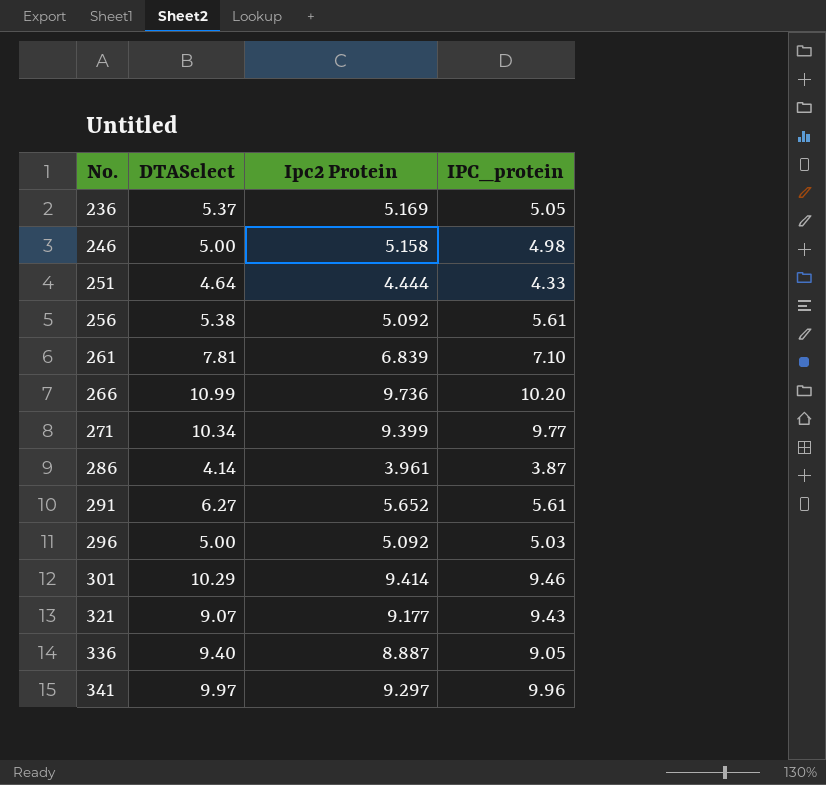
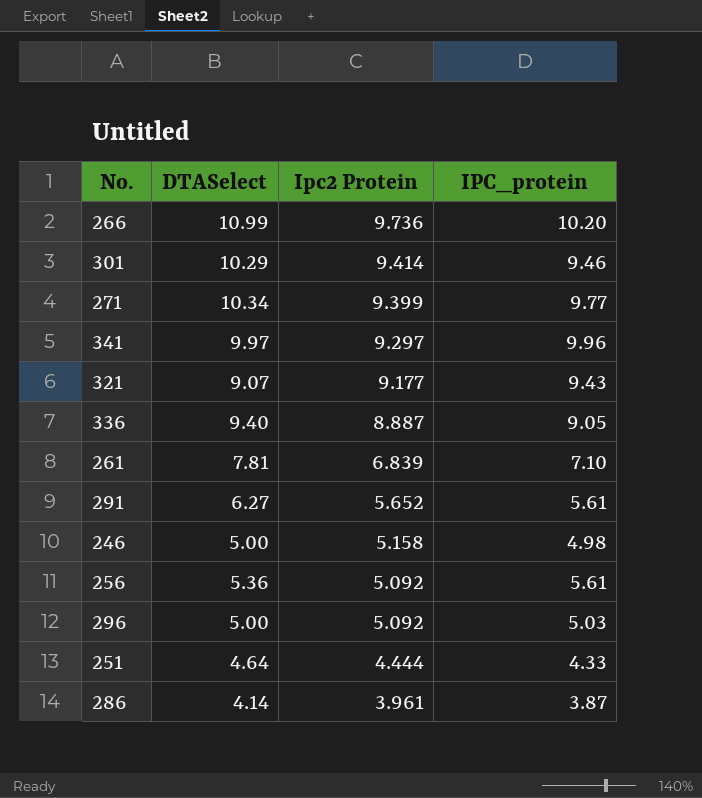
row order: No. ascending -> Ipc2 Protein descending
row 236: 5.37 | 5.169 | 5.05 -> none
256 | DTASelect: 5.38 -> 5.36

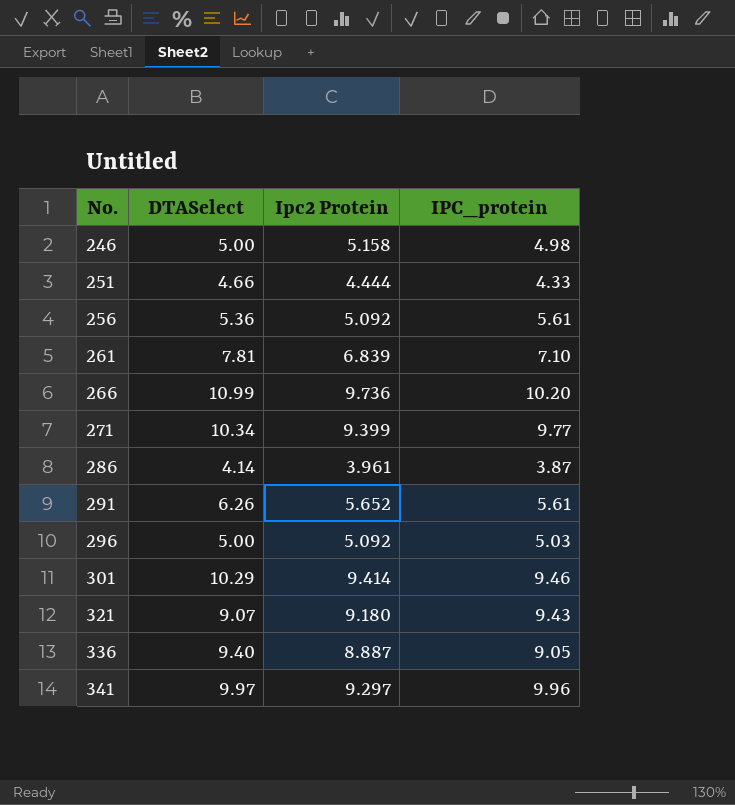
row order: Ipc2 Protein descending -> No. ascending
251 | DTASelect: 4.64 -> 4.66
291 | DTASelect: 6.27 -> 6.26
321 | Ipc2 Protein: 9.177 -> 9.180

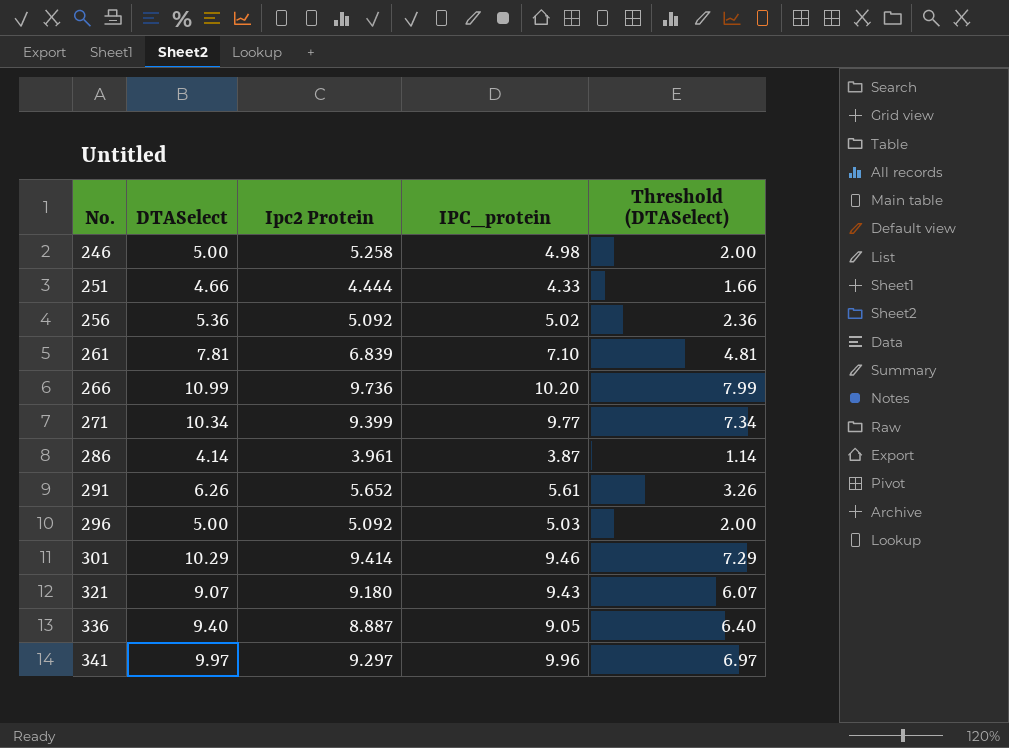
column Threshold (DTASelect) | formula: none -> [DTASelect] - 3
246 | Ipc2 Protein: 5.158 -> 5.258
256 | IPC_protein: 5.61 -> 5.02

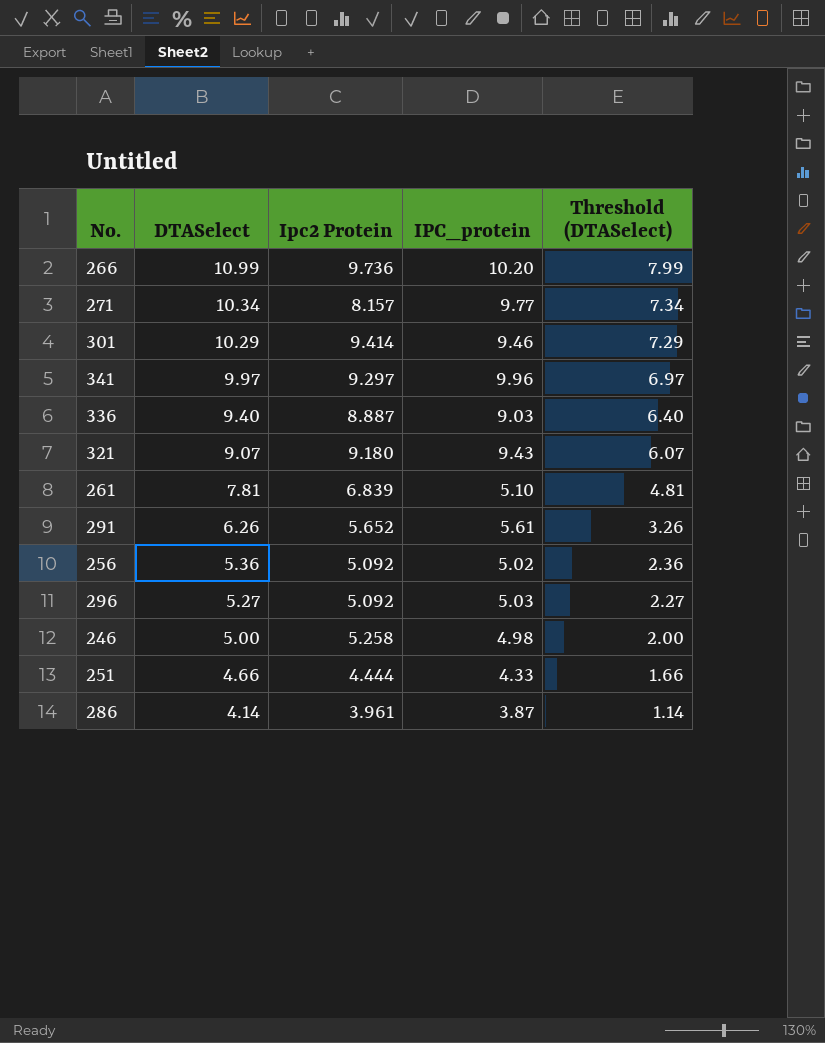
row order: No. ascending -> DTASelect descending
271 | Ipc2 Protein: 9.399 -> 8.157
336 | IPC_protein: 9.05 -> 9.03
261 | IPC_protein: 7.10 -> 5.10
296 | DTASelect: 5.00 -> 5.27
296 | Threshold (DTASelect): 2.00 -> 2.27

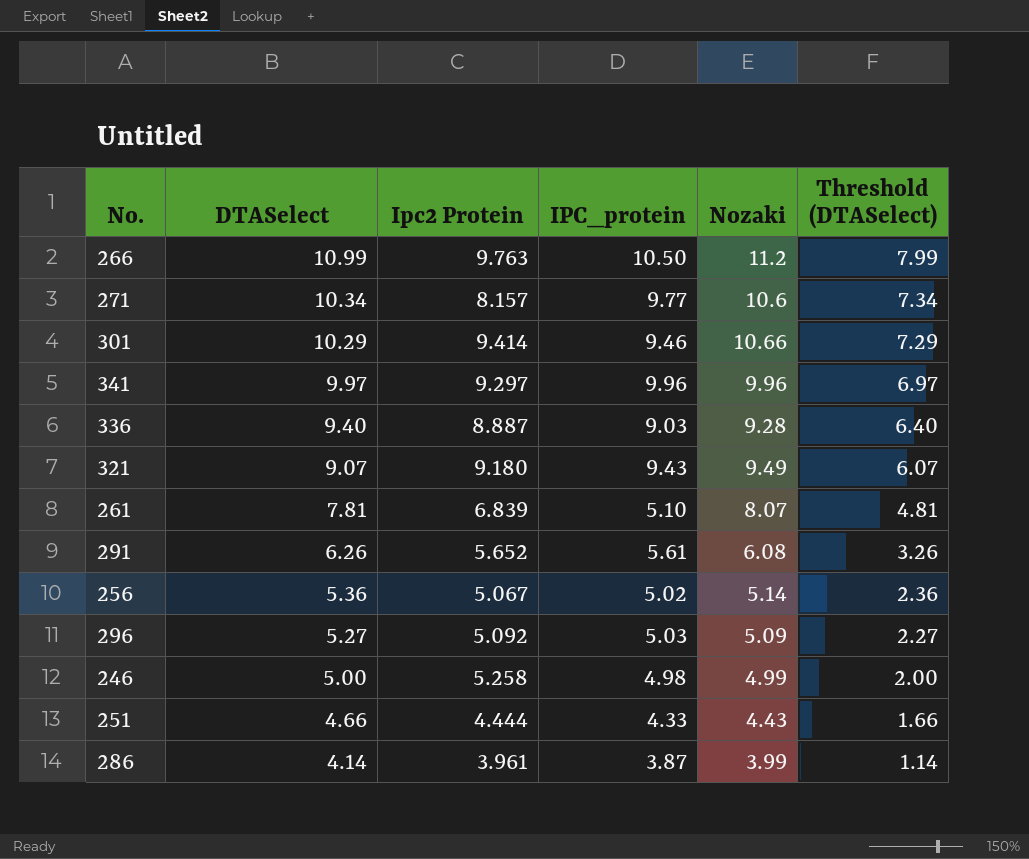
column Nozaki | position: none -> 5
266 | Ipc2 Protein: 9.736 -> 9.763
266 | IPC_protein: 10.20 -> 10.50
256 | Ipc2 Protein: 5.092 -> 5.067

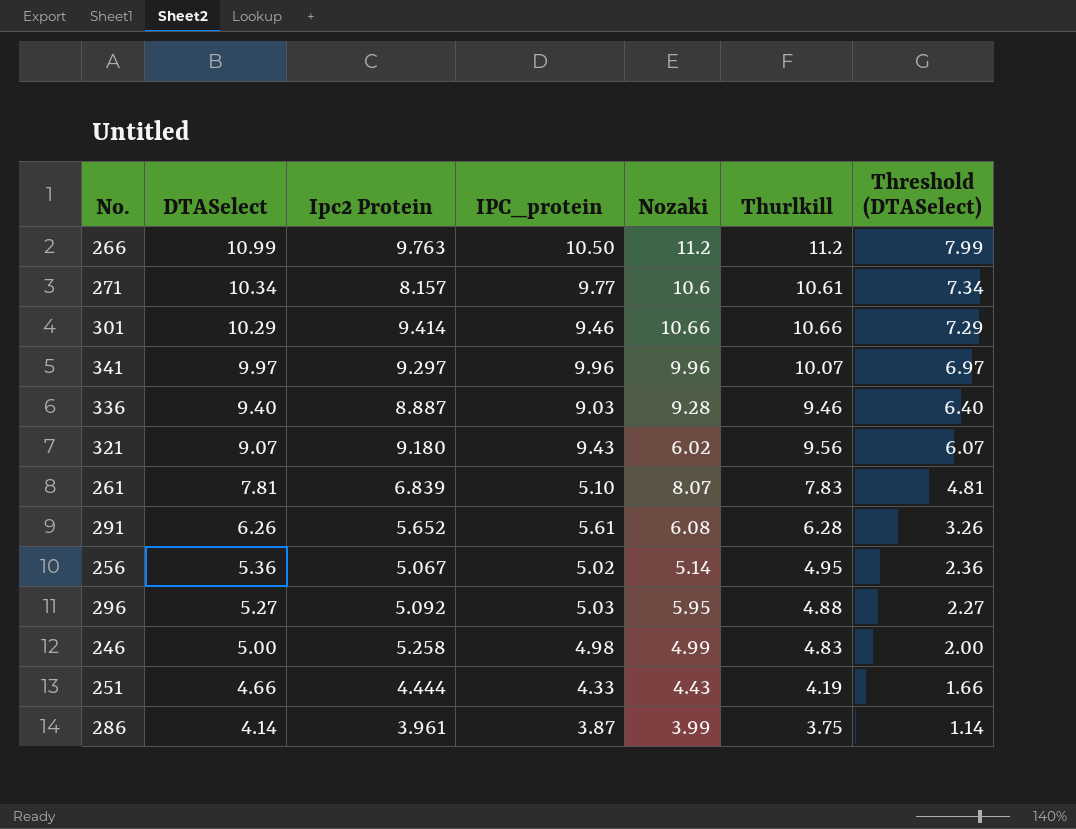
column Thurlkill | position: none -> 6
321 | Nozaki: 9.49 -> 6.02
296 | Nozaki: 5.09 -> 5.95

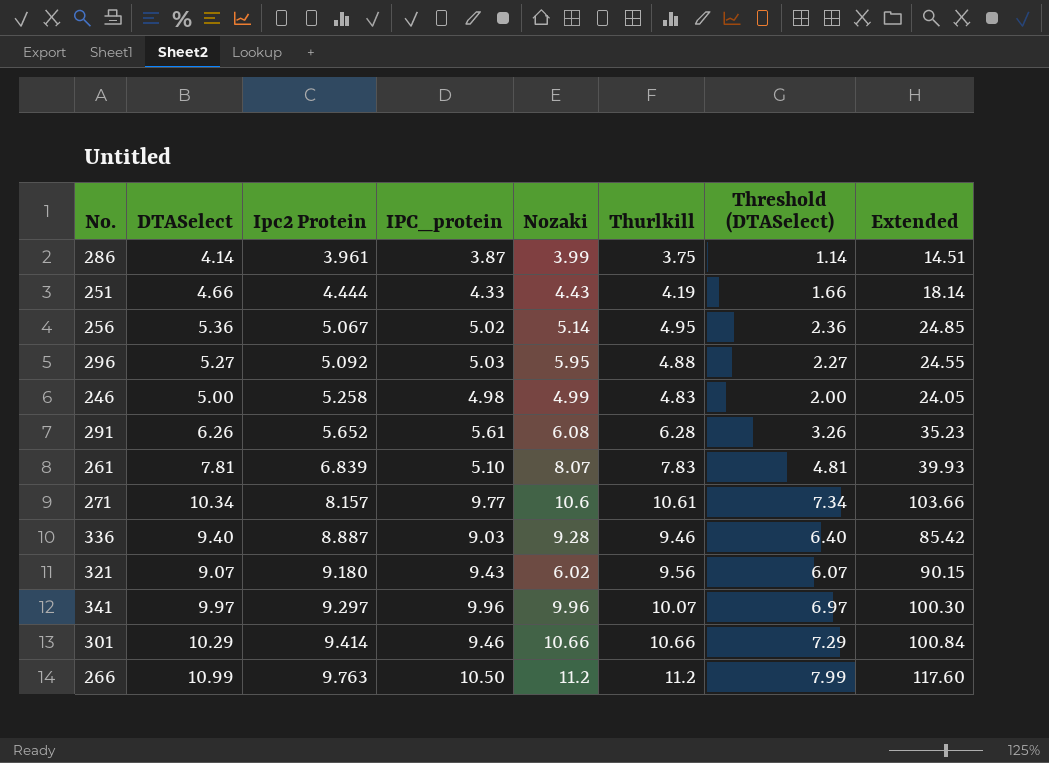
row order: DTASelect descending -> Ipc2 Protein ascending
column Extended | formula: none -> [IPC_protein] * [Thurlkill]

